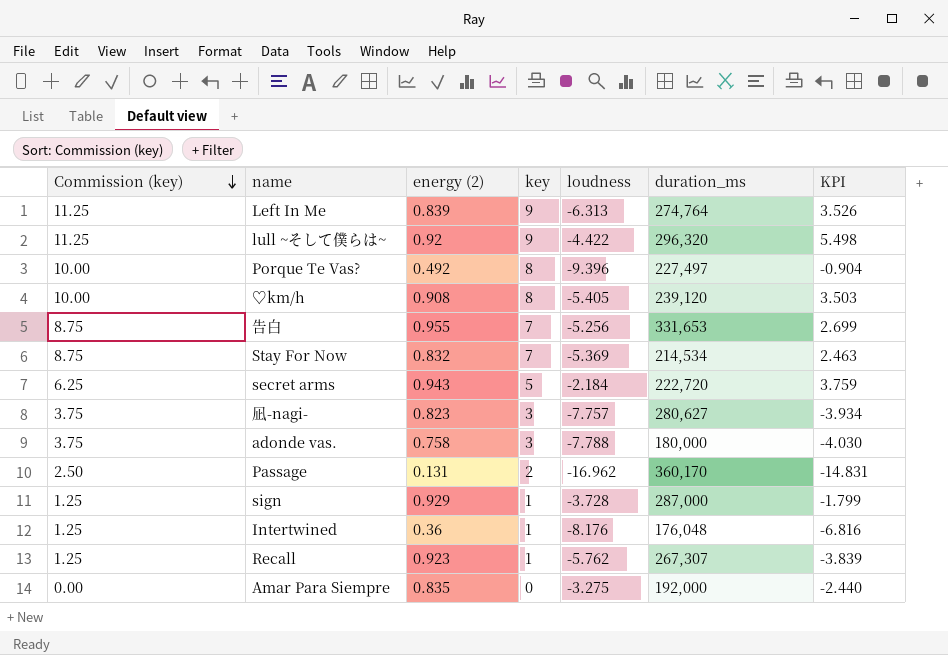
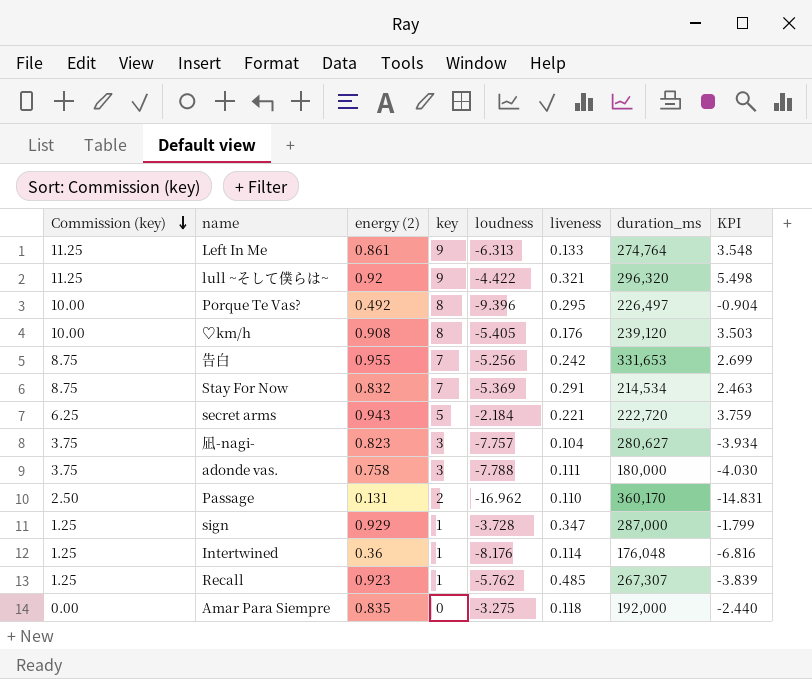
column liveness | position: none -> 6
Left In Me | energy (2): 0.839 -> 0.861
Left In Me | KPI: 3.526 -> 3.548
Porque Te Vas? | duration_ms: 227,497 -> 226,497

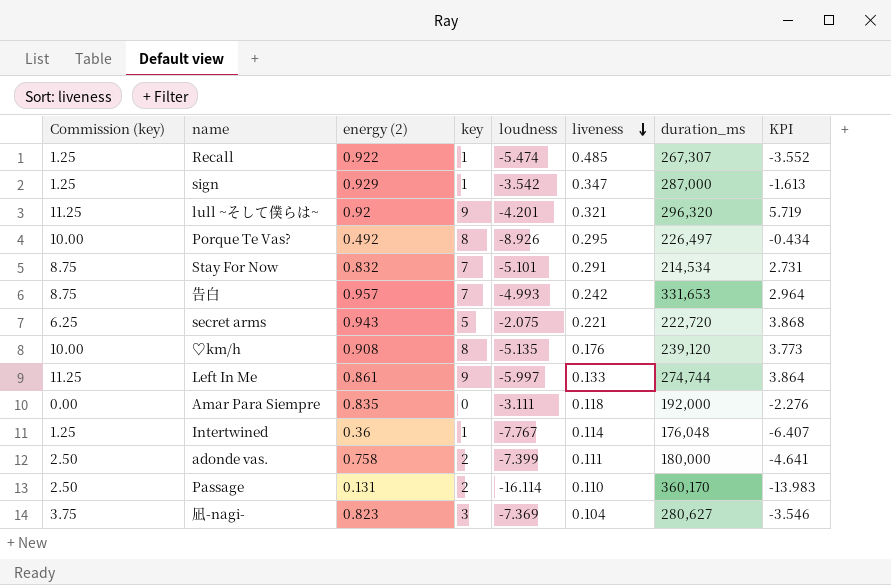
row order: Commission (key) descending -> liveness descending
Recall | energy (2): 0.923 -> 0.922
Recall | loudness: -5.762 -> -5.474
Recall | KPI: -3.839 -> -3.552
sign | loudness: -3.728 -> -3.542
sign | KPI: -1.799 -> -1.613
lull ~そして僕らは~ | loudness: -4.422 -> -4.201
lull ~そして僕らは~ | KPI: 5.498 -> 5.719
Porque Te Vas? | loudness: -9.396 -> -8.926
Porque Te Vas? | KPI: -0.904 -> -0.434
Stay For Now | loudness: -5.369 -> -5.101
Stay For Now | KPI: 2.463 -> 2.731
告白 | energy (2): 0.955 -> 0.957
告白 | loudness: -5.256 -> -4.993
告白 | KPI: 2.699 -> 2.964
secret arms | loudness: -2.184 -> -2.075
secret arms | KPI: 3.759 -> 3.868
♡km/h | loudness: -5.405 -> -5.135
♡km/h | KPI: 3.503 -> 3.773
Left In Me | loudness: -6.313 -> -5.997
Left In Me | duration_ms: 274,764 -> 274,744
Left In Me | KPI: 3.548 -> 3.864
Amar Para Siempre | loudness: -3.275 -> -3.111
Amar Para Siempre | KPI: -2.440 -> -2.276
Intertwined | loudness: -8.176 -> -7.767
Intertwined | KPI: -6.816 -> -6.407
adonde vas. | Commission (key): 3.75 -> 2.50
adonde vas. | key: 3 -> 2
adonde vas. | loudness: -7.788 -> -7.399
adonde vas. | KPI: -4.030 -> -4.641
Passage | loudness: -16.962 -> -16.114
Passage | KPI: -14.831 -> -13.983
凪-nagi- | loudness: -7.757 -> -7.369
凪-nagi- | KPI: -3.934 -> -3.546

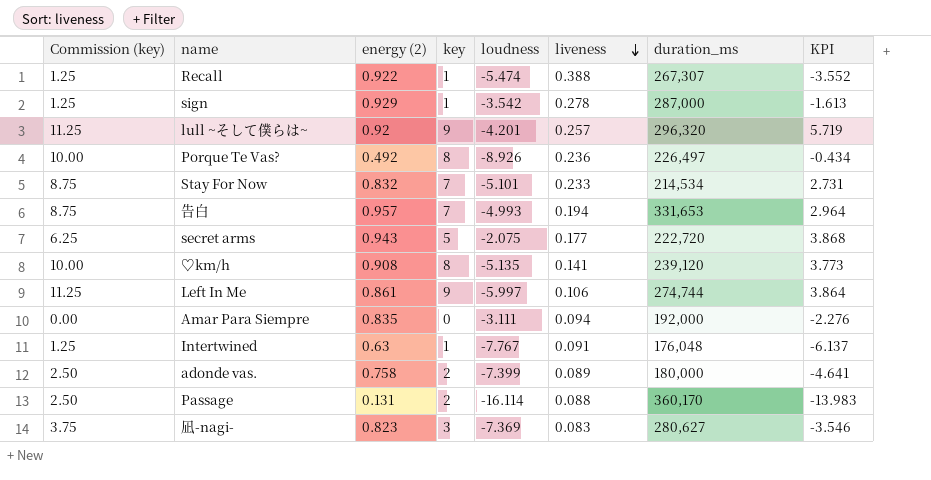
Recall | liveness: 0.485 -> 0.388
sign | liveness: 0.347 -> 0.278
lull ~そして僕らは~ | liveness: 0.321 -> 0.257
Porque Te Vas? | liveness: 0.295 -> 0.236
Stay For Now | liveness: 0.291 -> 0.233
告白 | liveness: 0.242 -> 0.194
secret arms | liveness: 0.221 -> 0.177
♡km/h | liveness: 0.176 -> 0.141
Left In Me | liveness: 0.133 -> 0.106
Amar Para Siempre | liveness: 0.118 -> 0.094
Intertwined | energy (2): 0.36 -> 0.63
Intertwined | liveness: 0.114 -> 0.091
Intertwined | KPI: -6.407 -> -6.137
adonde vas. | liveness: 0.111 -> 0.089
Passage | liveness: 0.110 -> 0.088
凪-nagi- | liveness: 0.104 -> 0.083

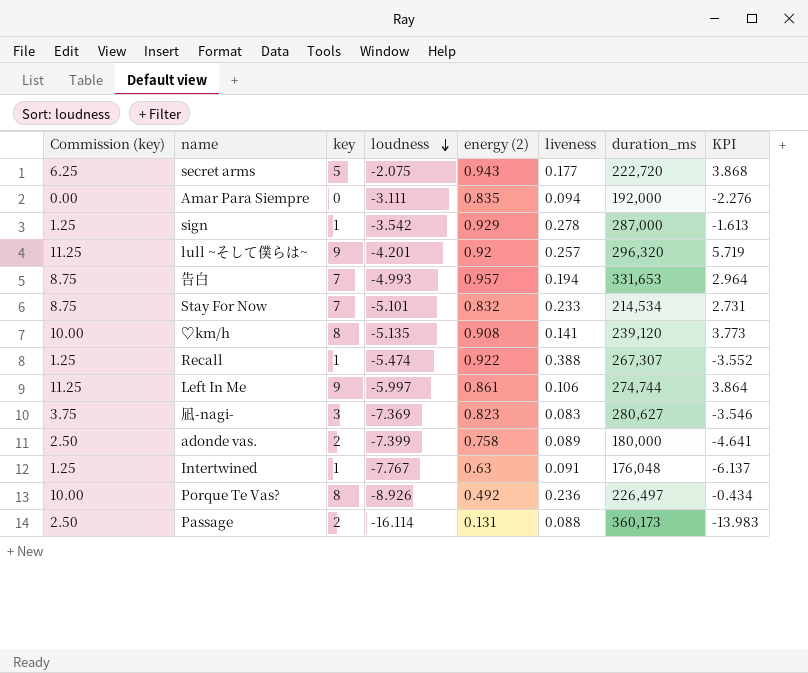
row order: liveness descending -> loudness descending
column energy (2) | position: 3 -> 5
Passage | duration_ms: 360,170 -> 360,173

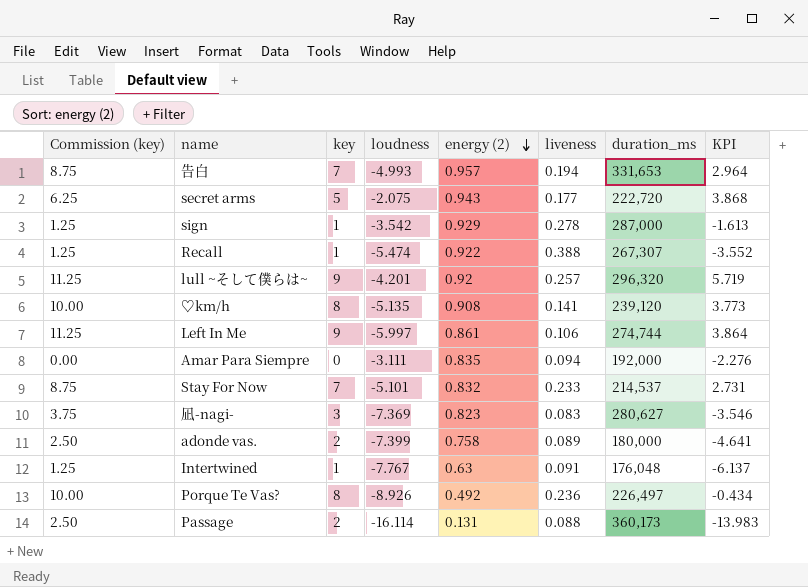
row order: loudness descending -> energy (2) descending
Stay For Now | duration_ms: 214,534 -> 214,537

